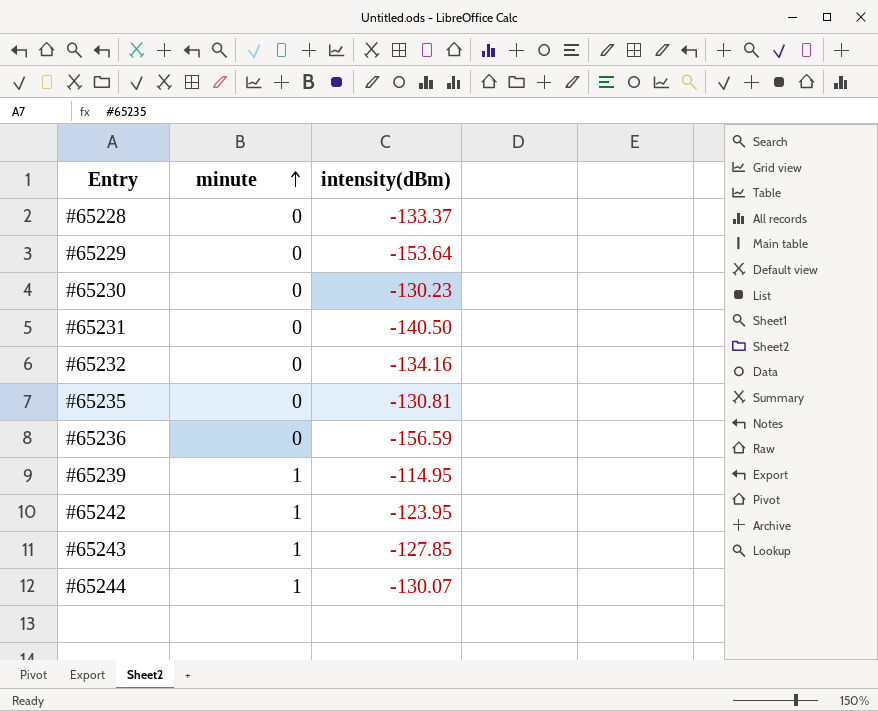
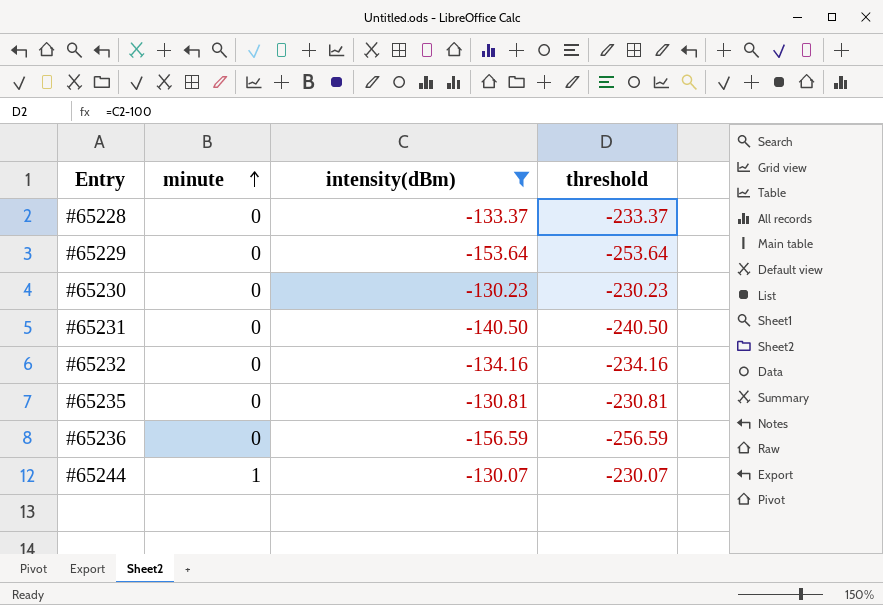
filter: none -> intensity(dBm) <= -130.07
column threshold | formula: none -> [intensity(dBm)] - 100

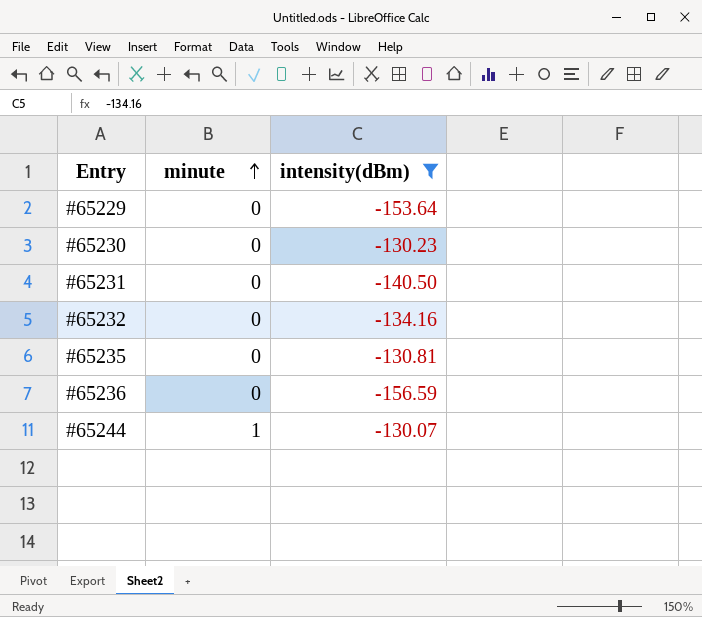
column threshold | formula: [intensity(dBm)] - 100 -> none
row #65228: 0 | -133.37 | -233.37 -> none

